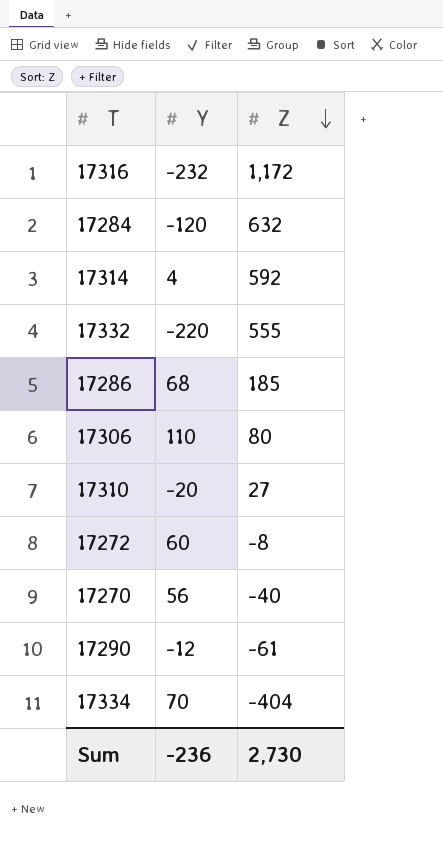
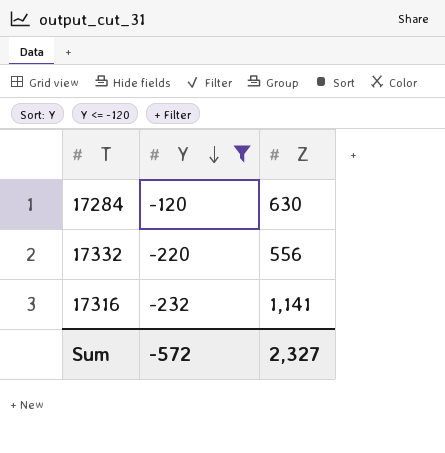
filter: none -> Y <= -120
row order: Z descending -> Y descending
17284 | Z: 632 -> 630
17332 | Z: 555 -> 556
17316 | Z: 1,172 -> 1,141
Sum | Y: -236 -> -572
Sum | Z: 2,730 -> 2,327

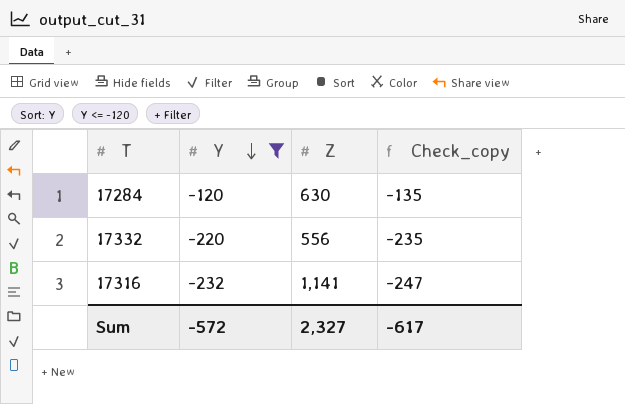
column Check_copy | formula: none -> [Y] - 15

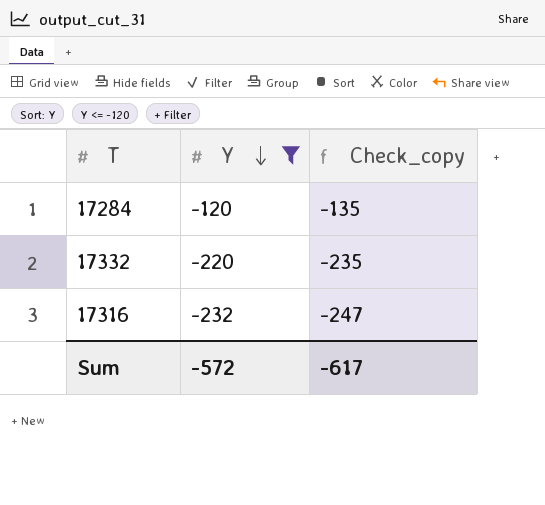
column Z | position: 3 -> none

